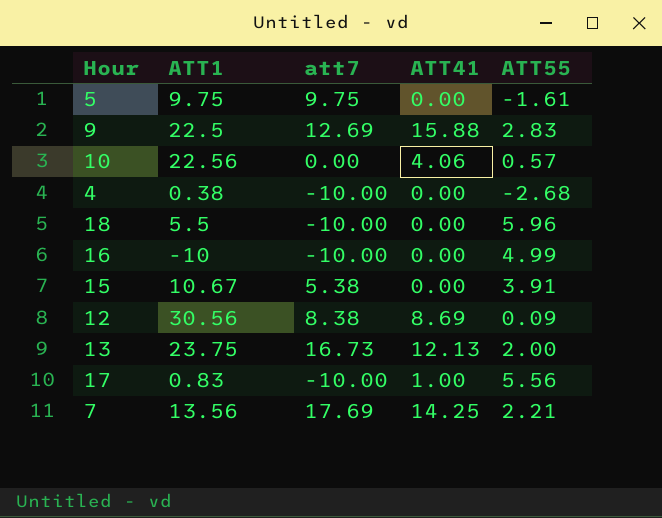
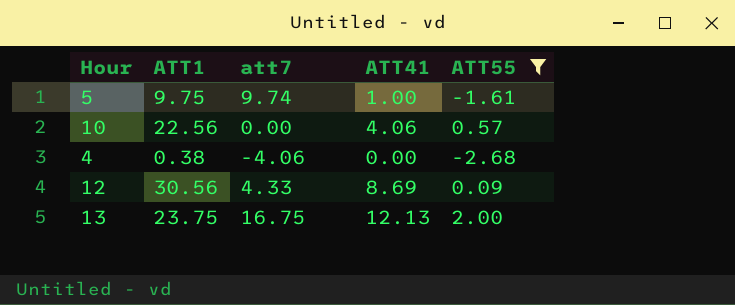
filter: none -> ATT55 <= 2.00
5 | att7: 9.75 -> 9.74
5 | ATT41: 0.00 -> 1.00
4 | att7: -10.00 -> -4.06
12 | att7: 8.38 -> 4.33
13 | att7: 16.73 -> 16.75

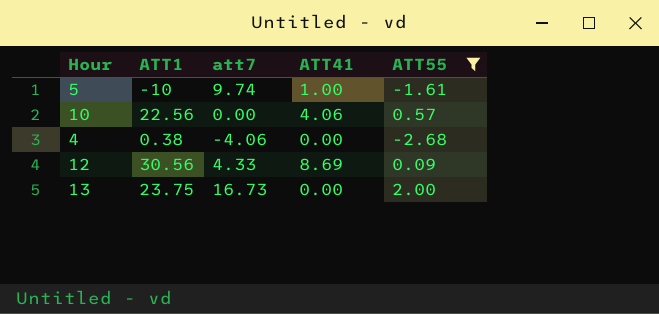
5 | ATT1: 9.75 -> -10
13 | att7: 16.75 -> 16.73
13 | ATT41: 12.13 -> 0.00

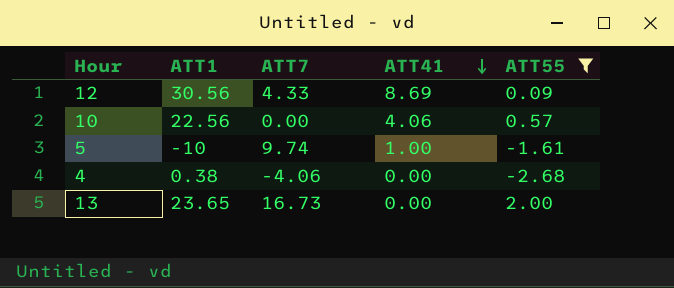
row order: none -> ATT41 descending
column name: att7 -> ATT7
13 | ATT1: 23.75 -> 23.65

